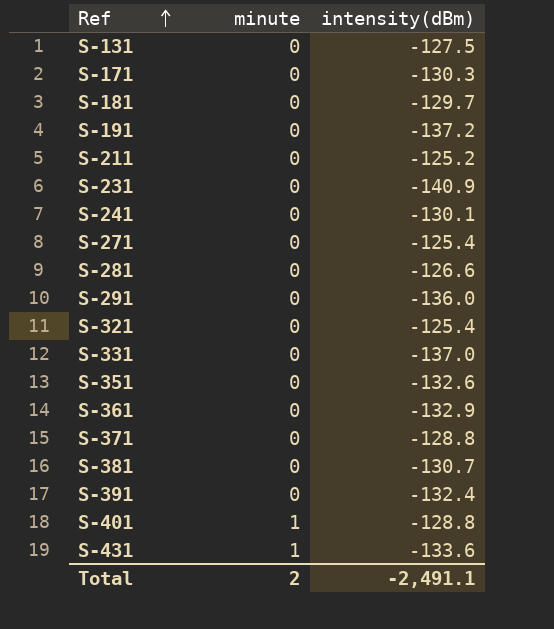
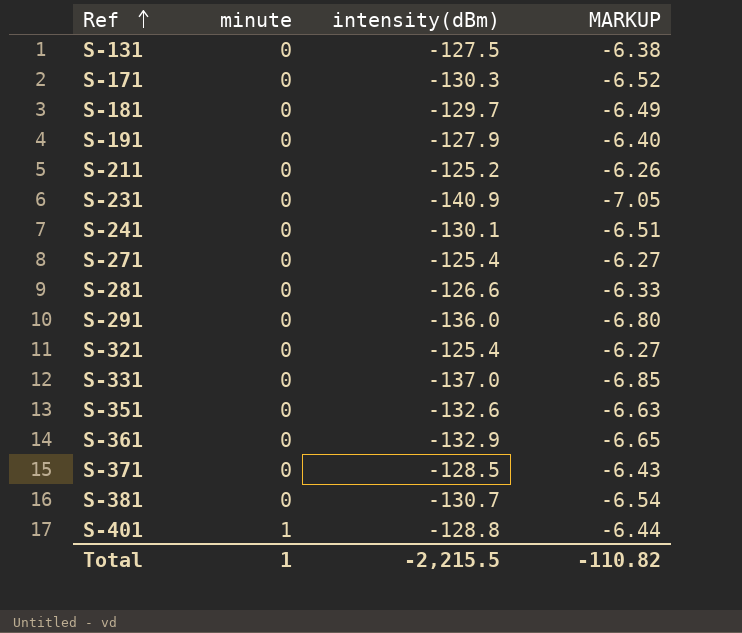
column MARKUP | formula: none -> [intensity(dBm)] * 0.05
row S-391: 0 | -132.4 -> none
row S-431: 1 | -133.6 -> none
S-191 | intensity(dBm): -137.2 -> -127.9
S-371 | intensity(dBm): -128.8 -> -128.5
Total | minute: 2 -> 1
Total | intensity(dBm): -2,491.1 -> -2,215.5

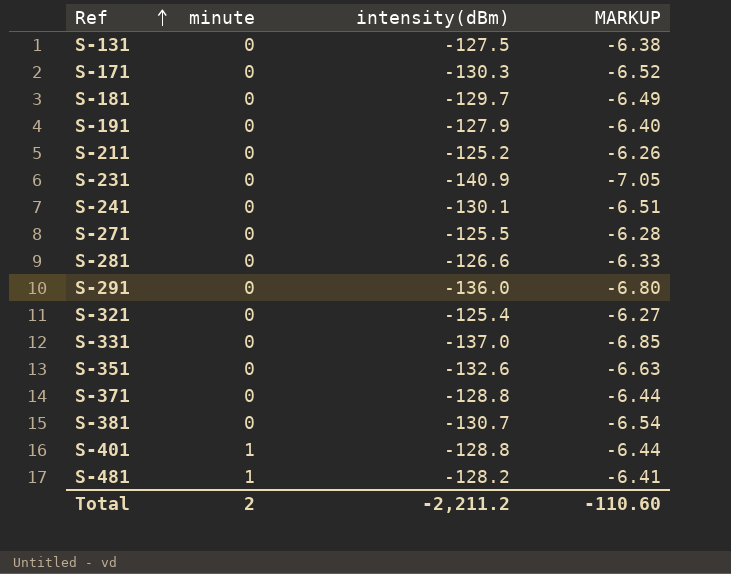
row S-361: 0 | -132.9 | -6.65 -> none
S-271 | intensity(dBm): -125.4 -> -125.5
S-271 | MARKUP: -6.27 -> -6.28
S-371 | intensity(dBm): -128.5 -> -128.8
S-371 | MARKUP: -6.43 -> -6.44
row S-481: none -> 1 | -128.2 | -6.41
Total | minute: 1 -> 2
Total | intensity(dBm): -2,215.5 -> -2,211.2
Total | MARKUP: -110.82 -> -110.60

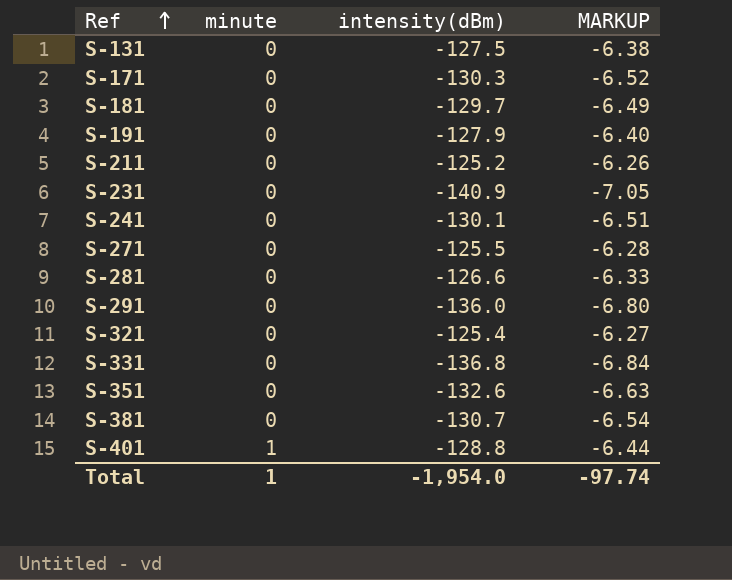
row S-371: 0 | -128.8 | -6.44 -> none
row S-481: 1 | -128.2 | -6.41 -> none
S-331 | intensity(dBm): -137.0 -> -136.8
S-331 | MARKUP: -6.85 -> -6.84
Total | minute: 2 -> 1
Total | intensity(dBm): -2,211.2 -> -1,954.0
Total | MARKUP: -110.60 -> -97.74

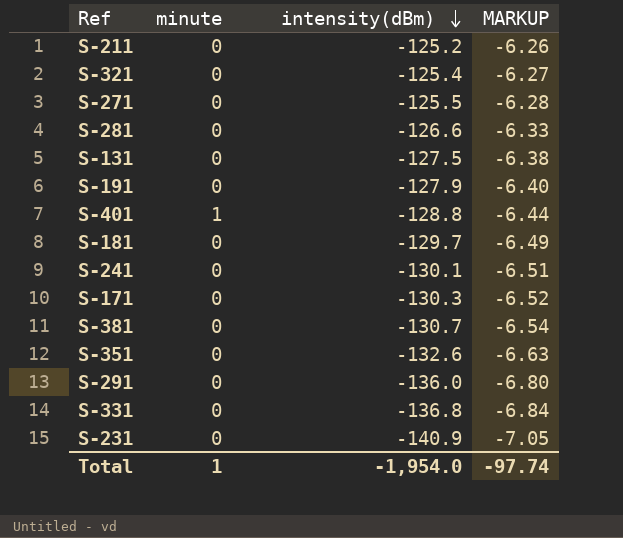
row order: Ref ascending -> intensity(dBm) descending

